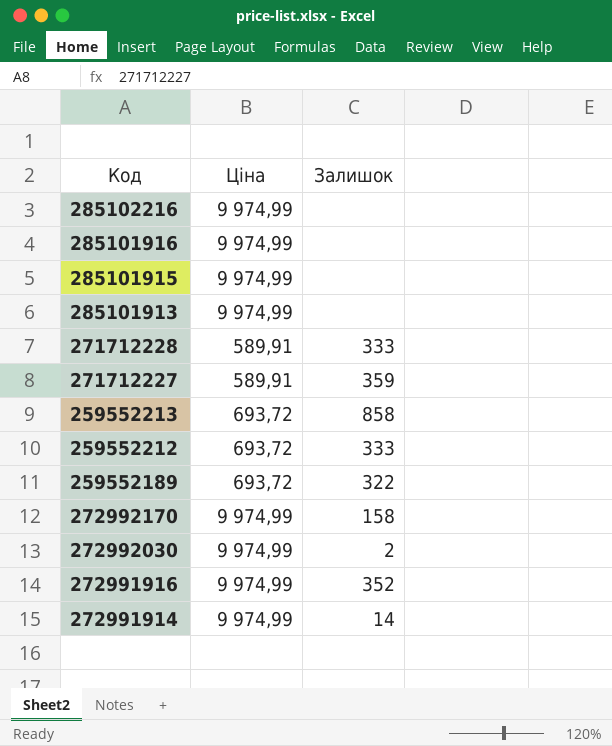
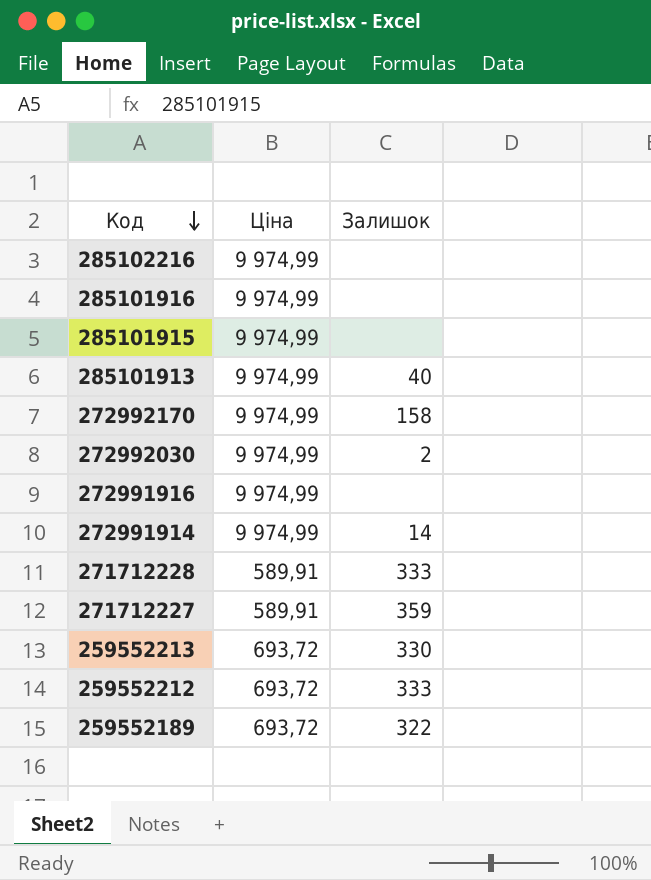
row order: none -> Код descending
285101913 | Залишок: none -> 40
272991916 | Залишок: 352 -> none
259552213 | Залишок: 858 -> 330

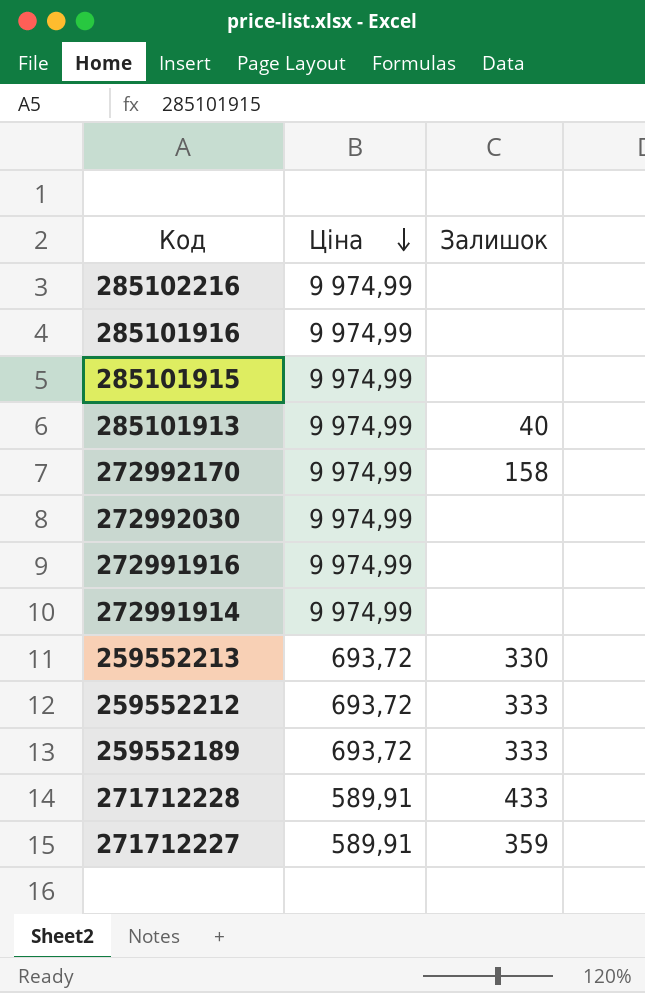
row order: Код descending -> Ціна descending
272992030 | Залишок: 2 -> none
272991914 | Залишок: 14 -> none
259552189 | Залишок: 322 -> 333
271712228 | Залишок: 333 -> 433

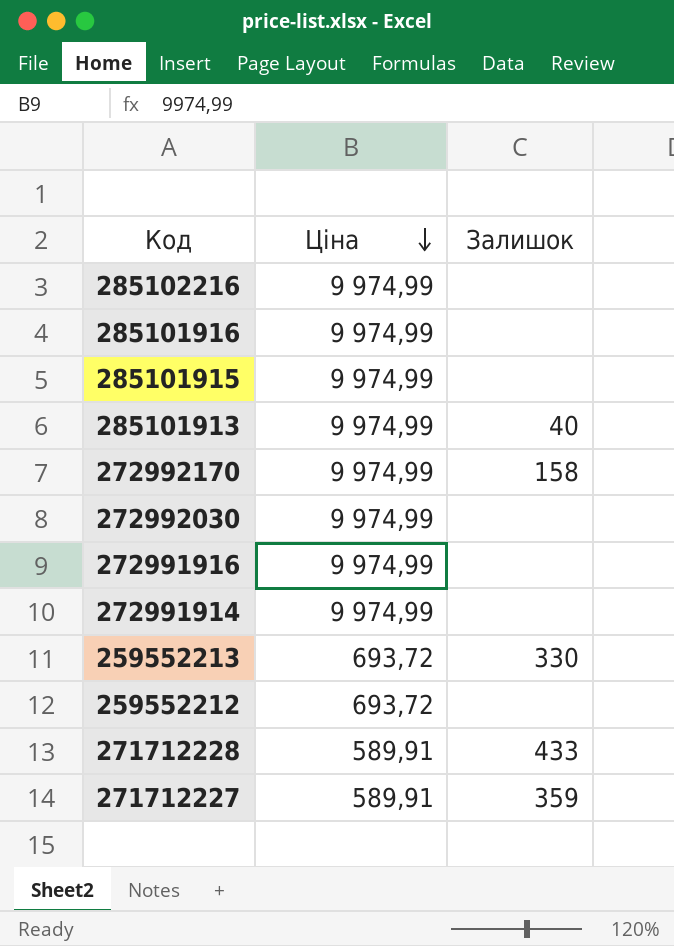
row 259552189: 693,72 | 333 -> none
259552212 | Залишок: 333 -> none

